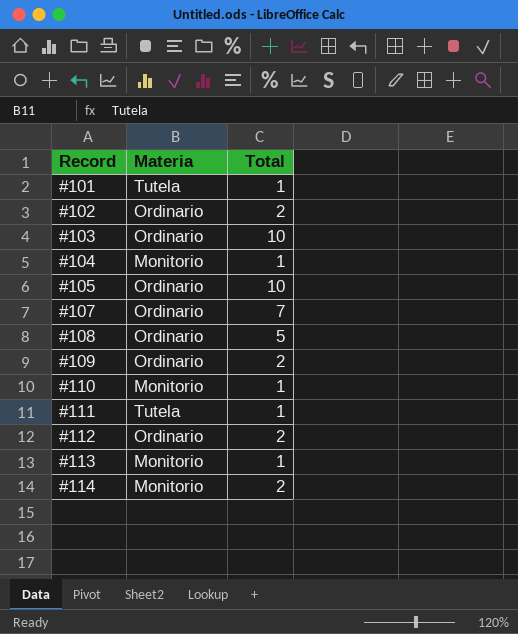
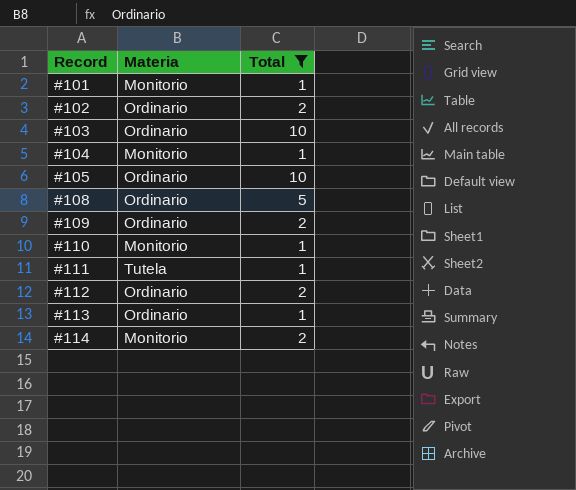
filter: none -> Total != 7
#101 | Materia: Tutela -> Monitorio
#113 | Materia: Monitorio -> Ordinario

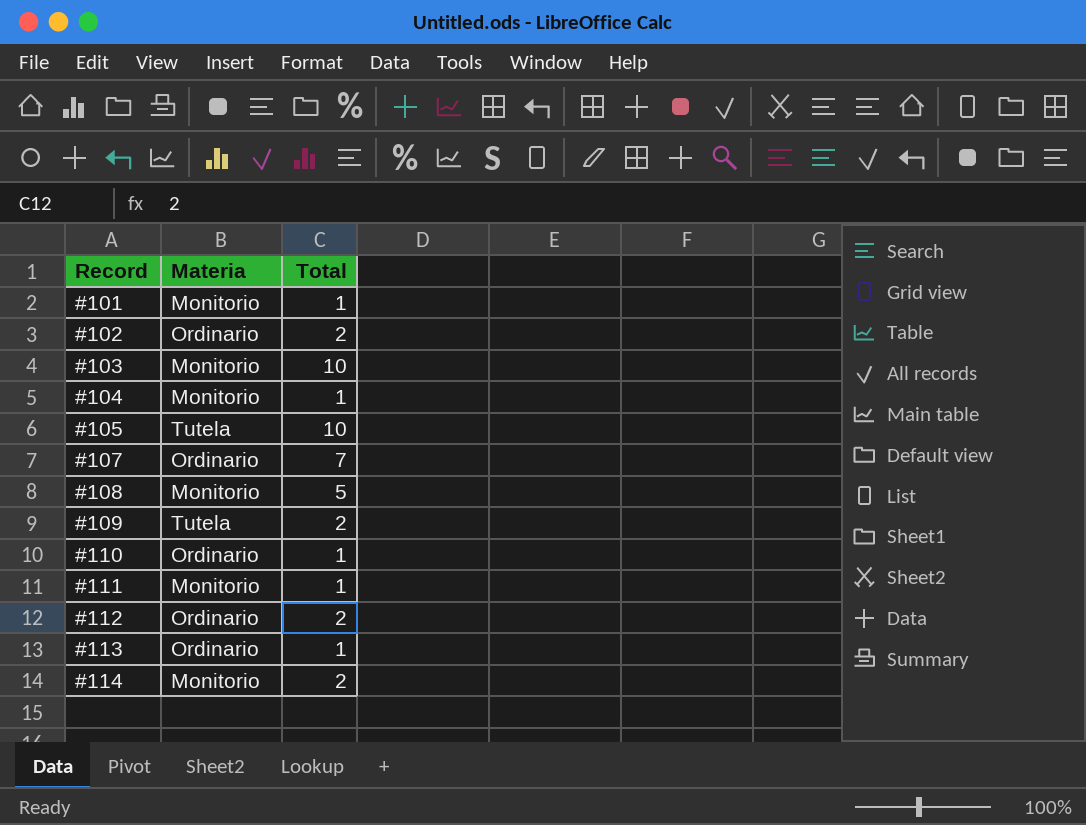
filter: Total != 7 -> none
#103 | Materia: Ordinario -> Monitorio
#105 | Materia: Ordinario -> Tutela
#108 | Materia: Ordinario -> Monitorio
#109 | Materia: Ordinario -> Tutela
#110 | Materia: Monitorio -> Ordinario
#111 | Materia: Tutela -> Monitorio

